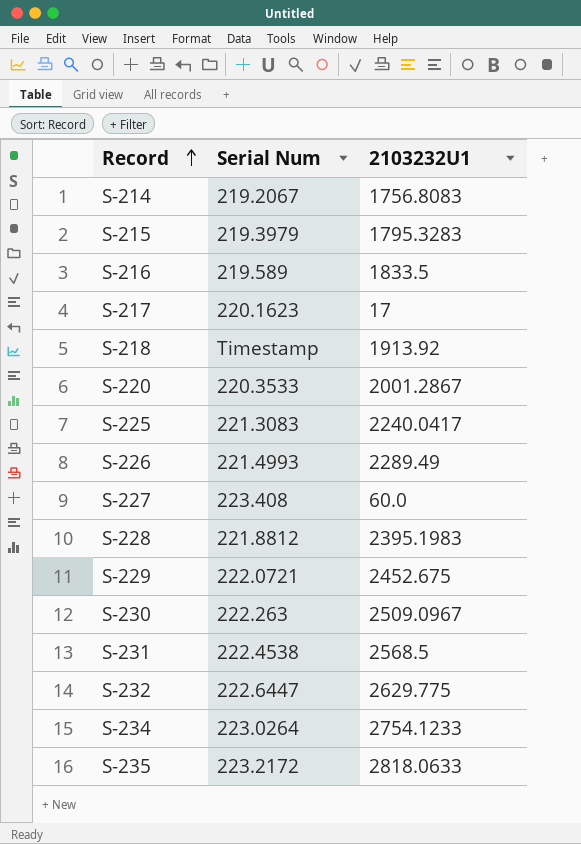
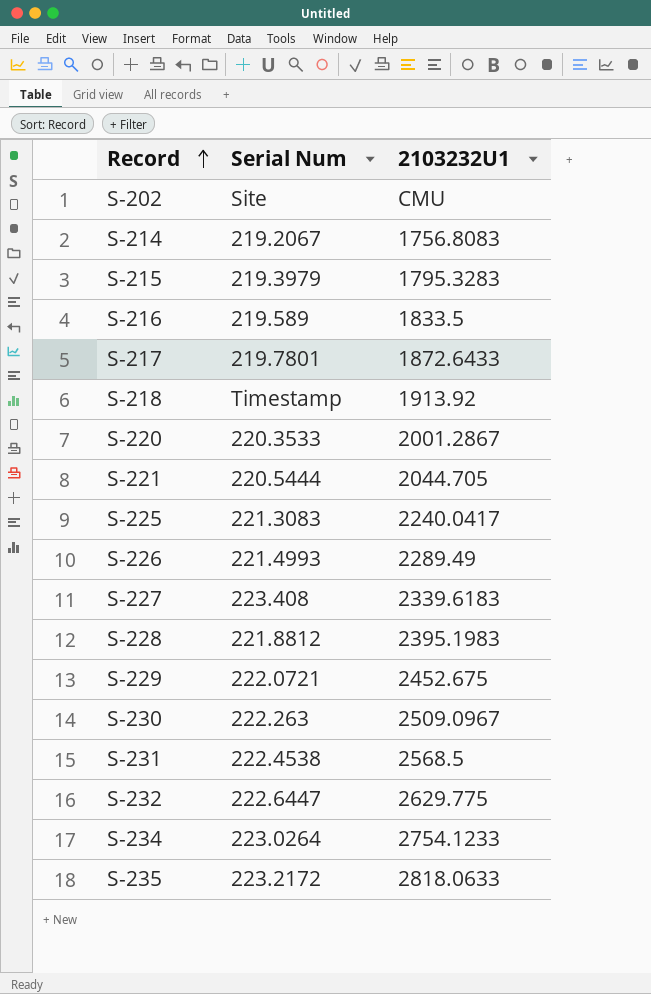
row S-202: none -> Site | CMU
S-217 | Serial Num: 220.1623 -> 219.7801
S-217 | 2103232U1: 17 -> 1872.6433
row S-221: none -> 220.5444 | 2044.705
S-227 | 2103232U1: 60.0 -> 2339.6183

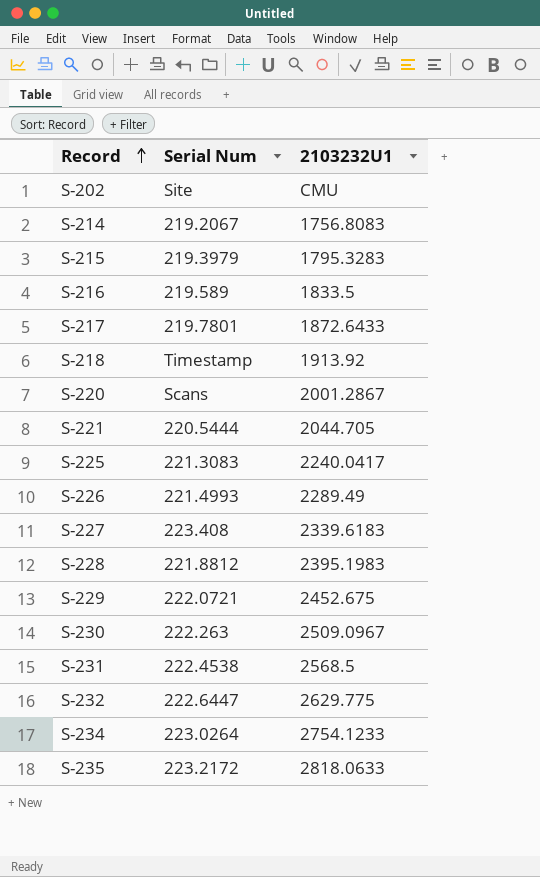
S-220 | Serial Num: 220.3533 -> Scans

